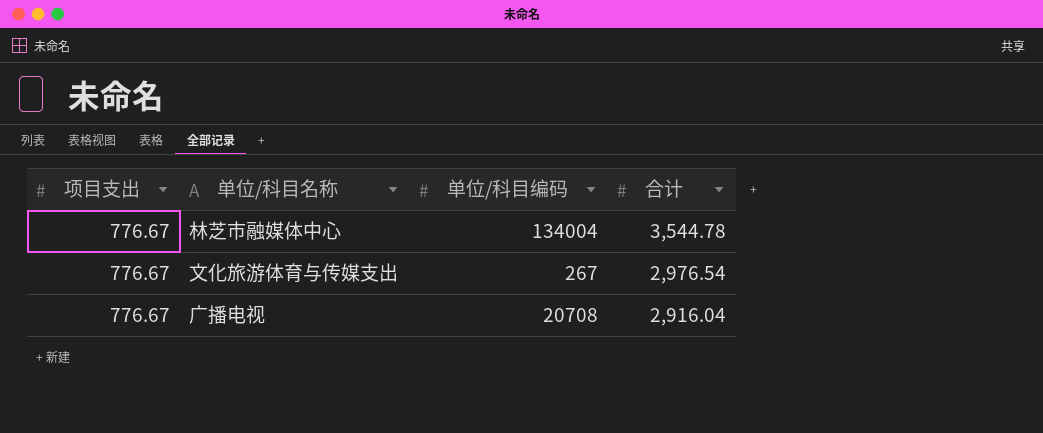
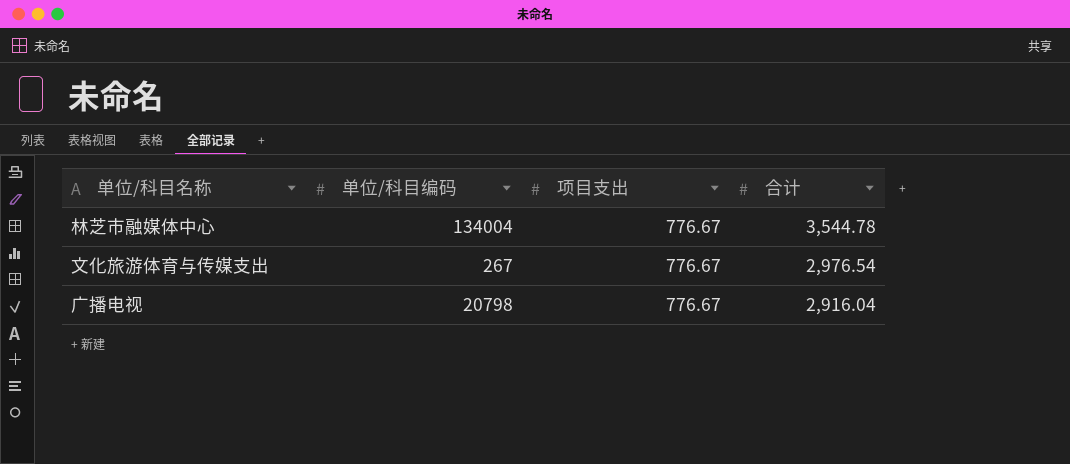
column 项目支出 | position: 1 -> 3
广播电视 | 单位/科目编码: 20708 -> 20798

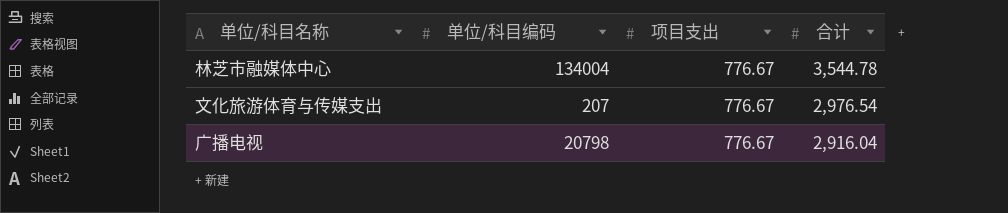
文化旅游体育与传媒支出 | 单位/科目编码: 267 -> 207

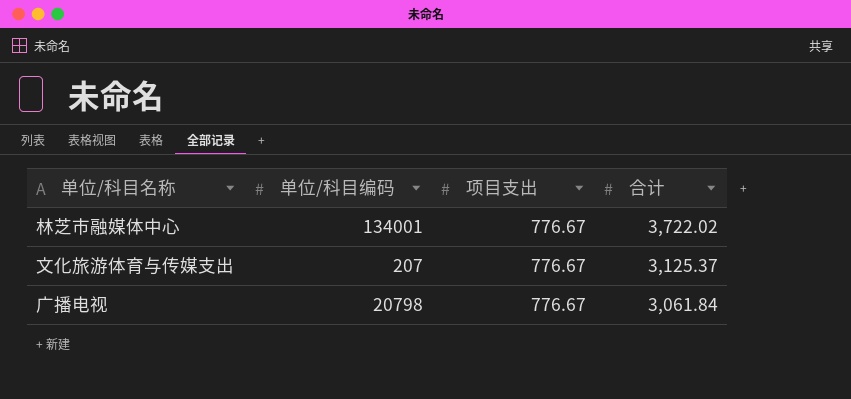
林芝市融媒体中心 | 单位/科目编码: 134004 -> 134001
林芝市融媒体中心 | 合计: 3,544.78 -> 3,722.02
文化旅游体育与传媒支出 | 合计: 2,976.54 -> 3,125.37
广播电视 | 合计: 2,916.04 -> 3,061.84

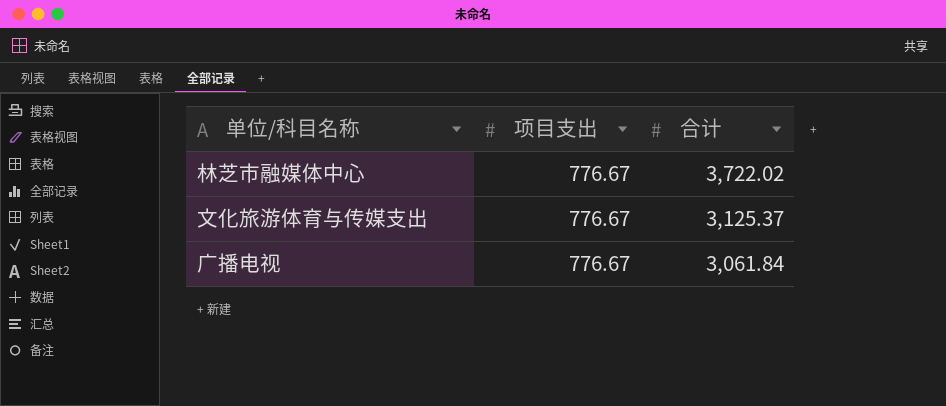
column 单位/科目编码 | position: 2 -> none

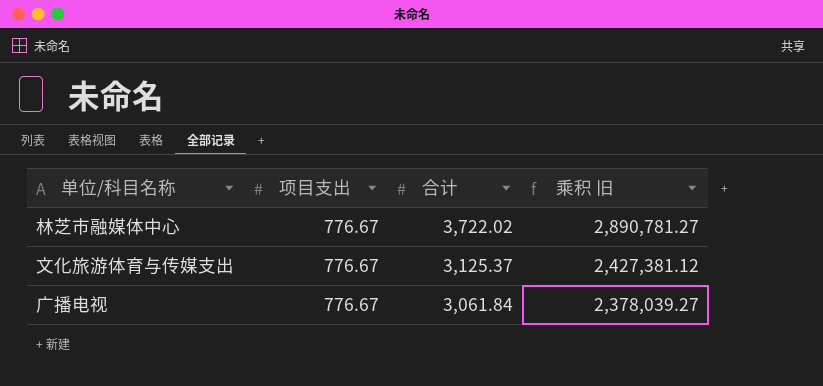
column 乘积 旧 | formula: none -> [项目支出] * [合计]

